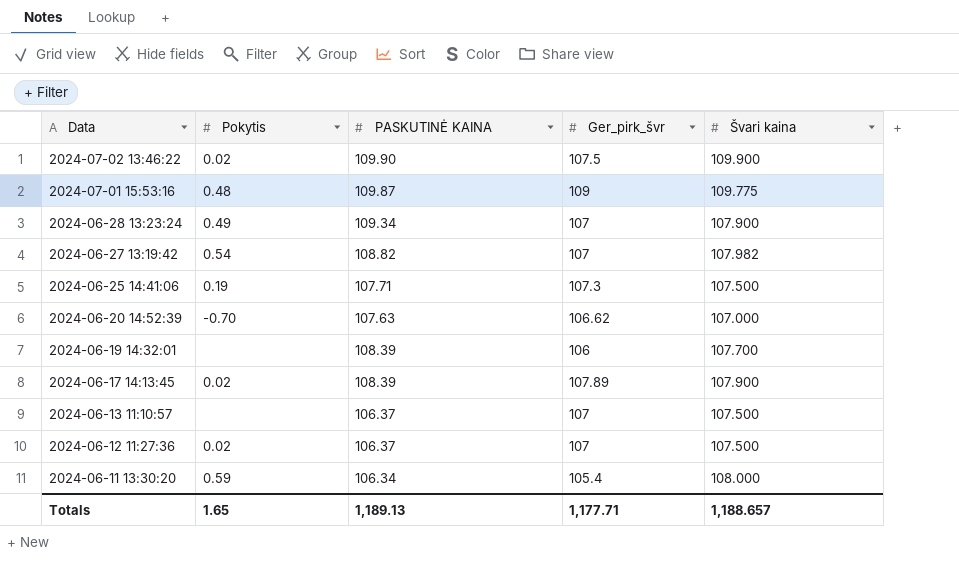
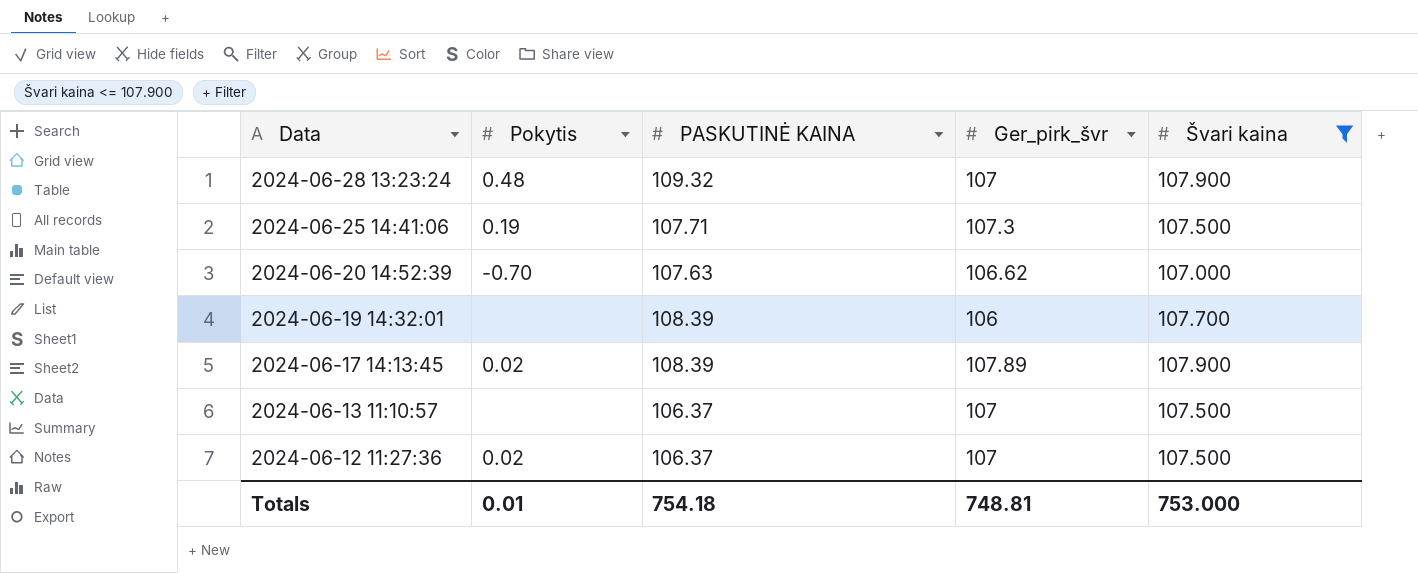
filter: none -> Švari kaina <= 107.900
2024-06-28 13:23:24 | Pokytis: 0.49 -> 0.48
2024-06-28 13:23:24 | PASKUTINĖ KAINA: 109.34 -> 109.32
Totals | Pokytis: 1.65 -> 0.01
Totals | PASKUTINĖ KAINA: 1,189.13 -> 754.18
Totals | Ger_pirk_švr: 1,177.71 -> 748.81
Totals | Švari kaina: 1,188.657 -> 753.000

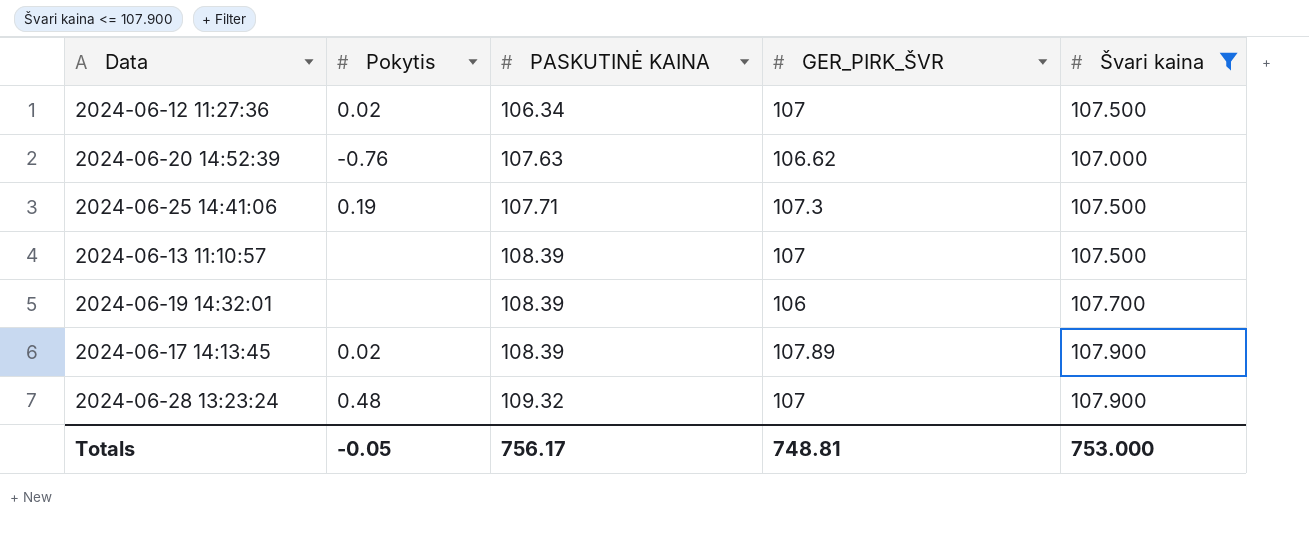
row order: Data descending -> PASKUTINĖ KAINA ascending
column name: Ger_pirk_švr -> GER_PIRK_ŠVR
2024-06-12 11:27:36 | PASKUTINĖ KAINA: 106.37 -> 106.34
2024-06-20 14:52:39 | Pokytis: -0.70 -> -0.76
2024-06-13 11:10:57 | PASKUTINĖ KAINA: 106.37 -> 108.39
Totals | Pokytis: 0.01 -> -0.05
Totals | PASKUTINĖ KAINA: 754.18 -> 756.17

